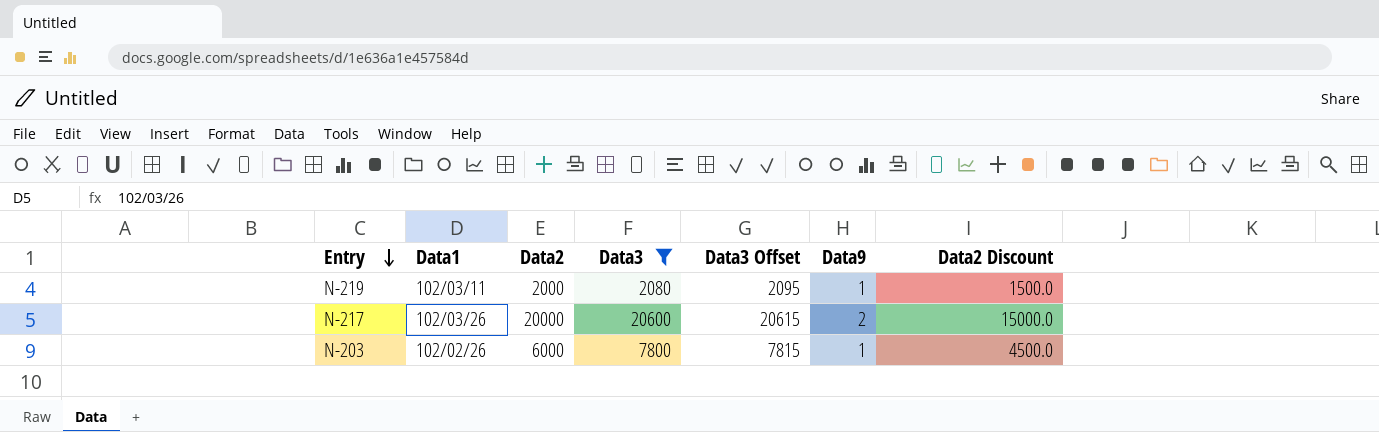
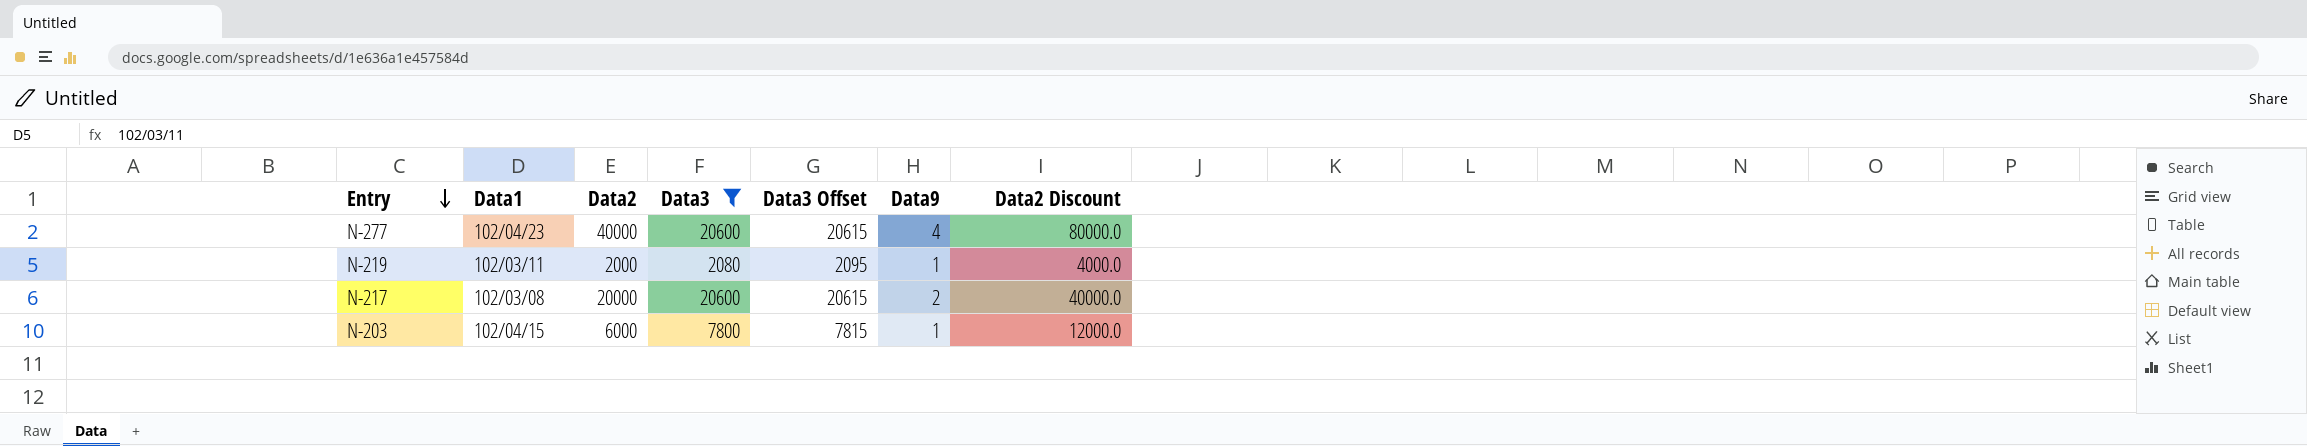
column Data2 Discount | formula: [Data2] * 0.75 -> [Data2] * 2
row N-277: none -> 102/04/23 | 40000 | 20600 | 20615 | 4 | 80000.0
N-217 | Data1: 102/03/26 -> 102/03/08
N-203 | Data1: 102/02/26 -> 102/04/15

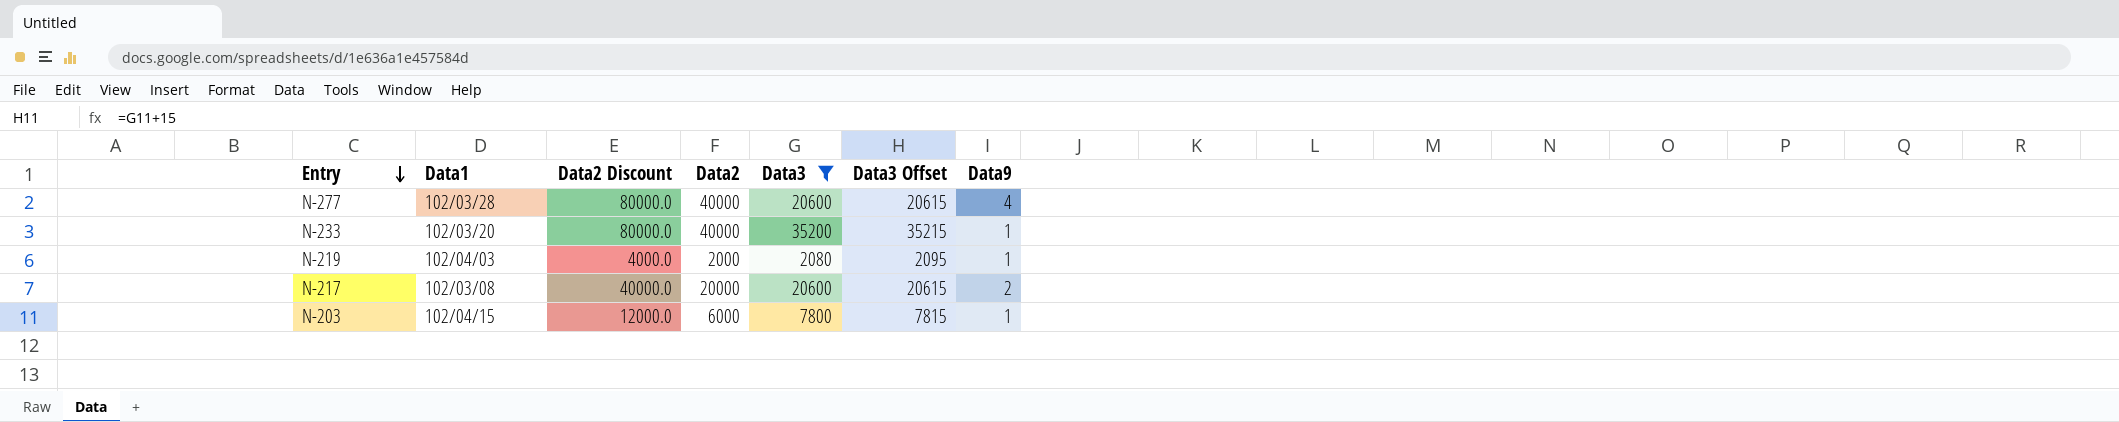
column Data2 Discount | position: 7 -> 3
N-277 | Data1: 102/04/23 -> 102/03/28
row N-233: none -> 102/03/20 | 80000.0 | 40000 | 35200 | 35215 | 1
N-219 | Data1: 102/03/11 -> 102/04/03

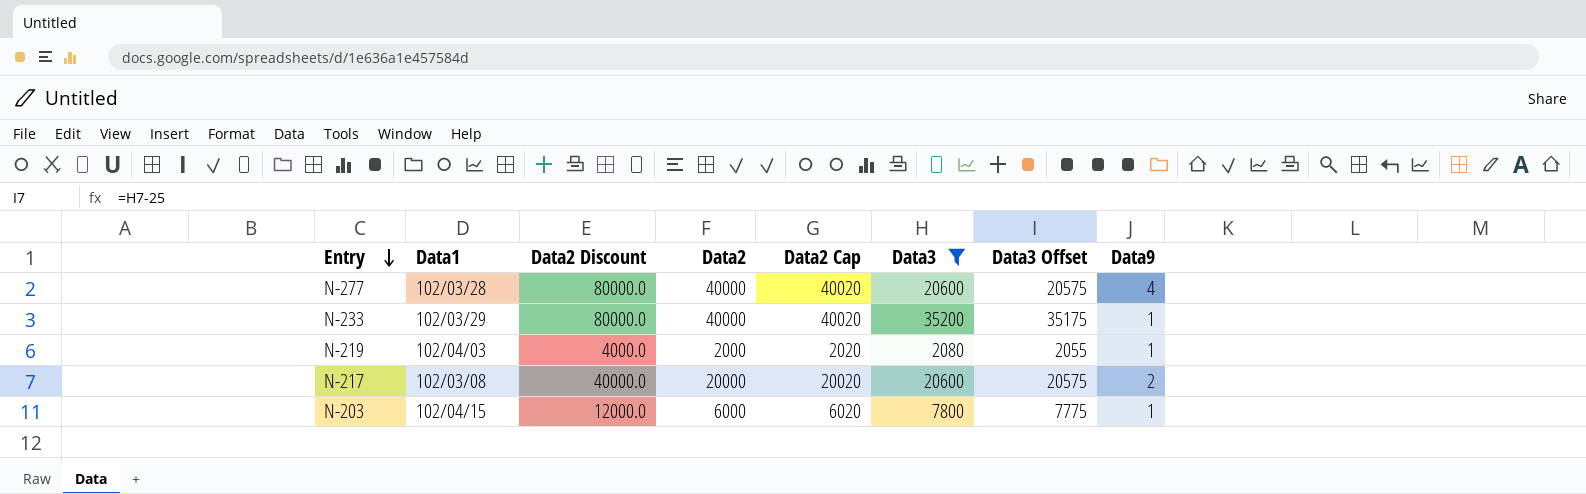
column Data2 Cap | formula: none -> [Data2] + 20
column Data3 Offset | formula: [Data3] + 15 -> [Data3] - 25
N-233 | Data1: 102/03/20 -> 102/03/29

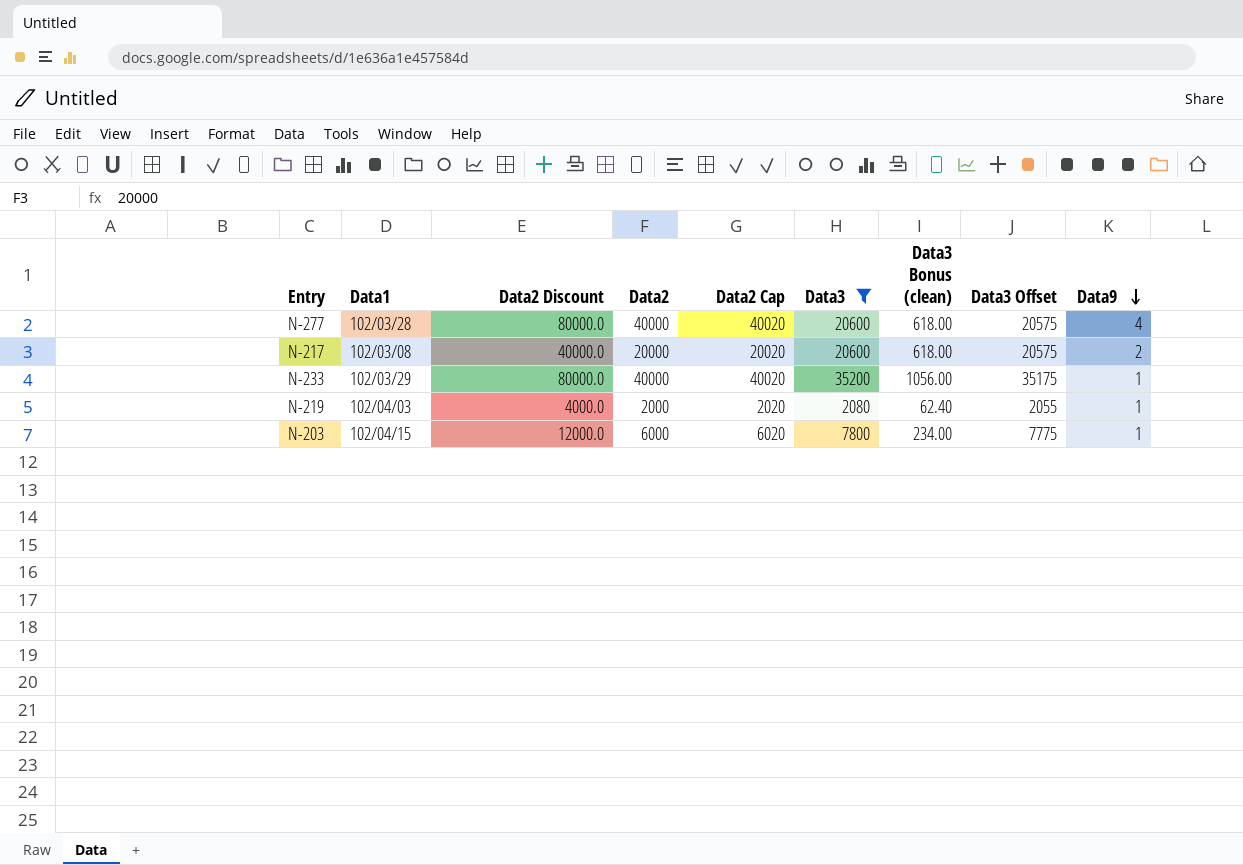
row order: Entry descending -> Data9 descending
column Data3 Bonus (clean) | formula: none -> [Data3] * 0.03

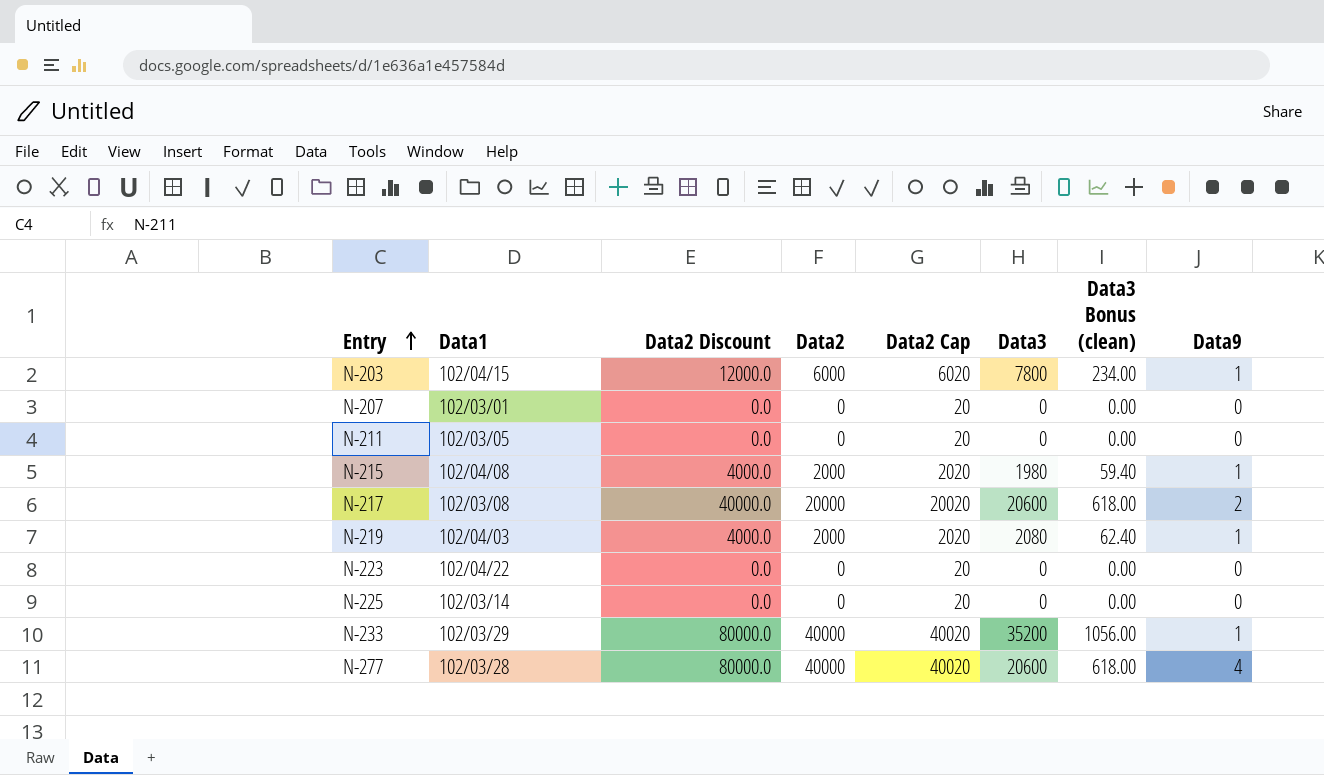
filter: Data3 >= 2080 -> none
row order: Data9 descending -> Entry ascending
column Data3 Offset | formula: [Data3] - 25 -> none

